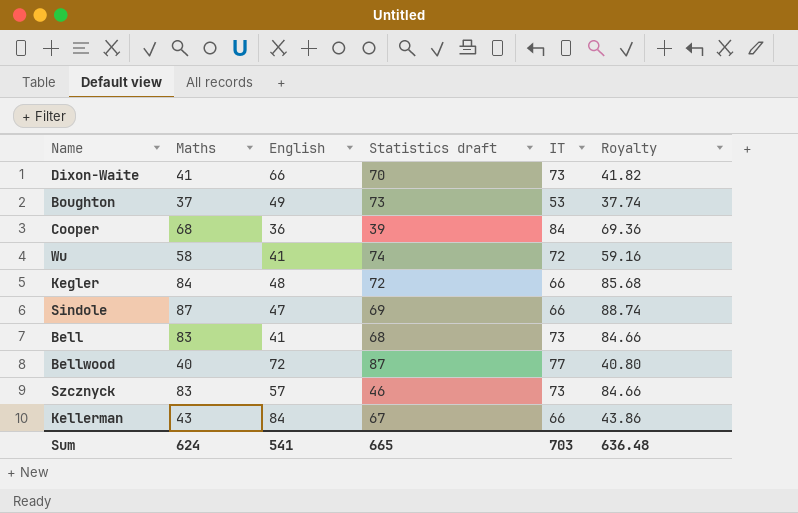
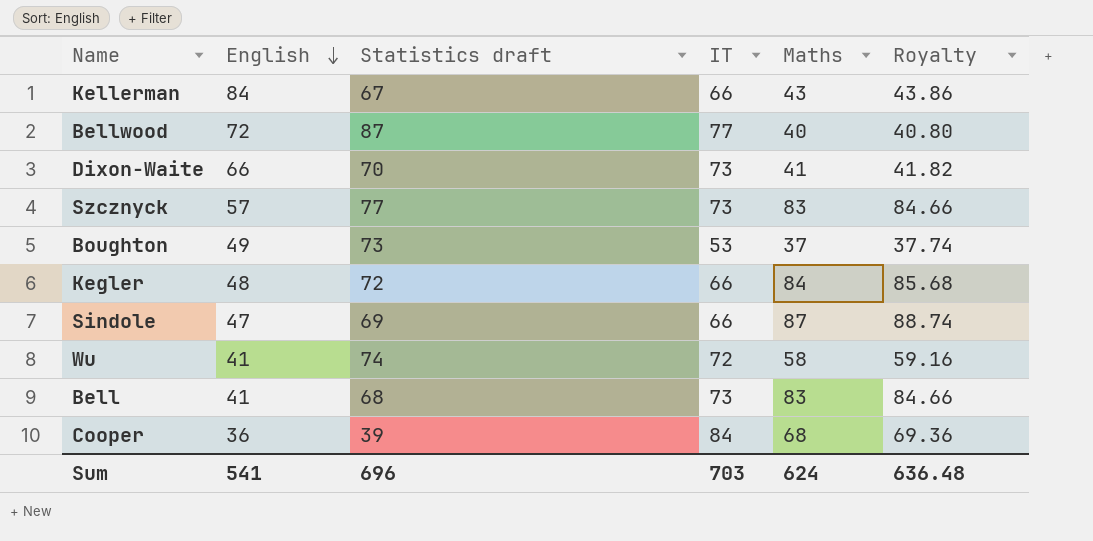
row order: none -> English descending
column Maths | position: 2 -> 5
Szcznyck | Statistics draft: 46 -> 77
Sum | Statistics draft: 665 -> 696

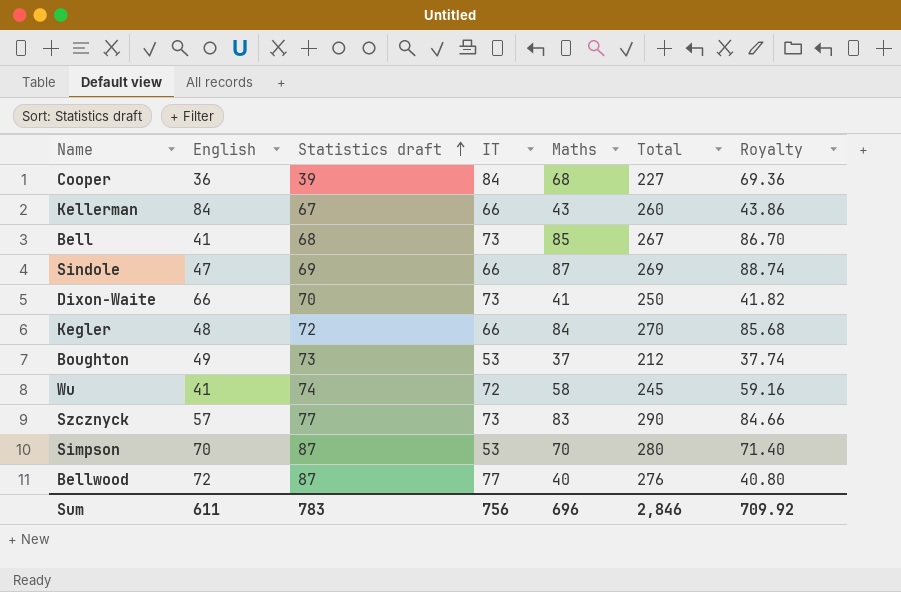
row order: English descending -> Statistics draft ascending
column Total | formula: none -> [English] + [Statistics draft] + [IT] + [Maths]
Bell | Maths: 83 -> 85
Bell | Royalty: 84.66 -> 86.70
row Simpson: none -> 70 | 87 | 53 | 70 | 280 | 71.40
Sum | English: 541 -> 611
Sum | Statistics draft: 696 -> 783
Sum | IT: 703 -> 756
Sum | Maths: 624 -> 696
Sum | Royalty: 636.48 -> 709.92

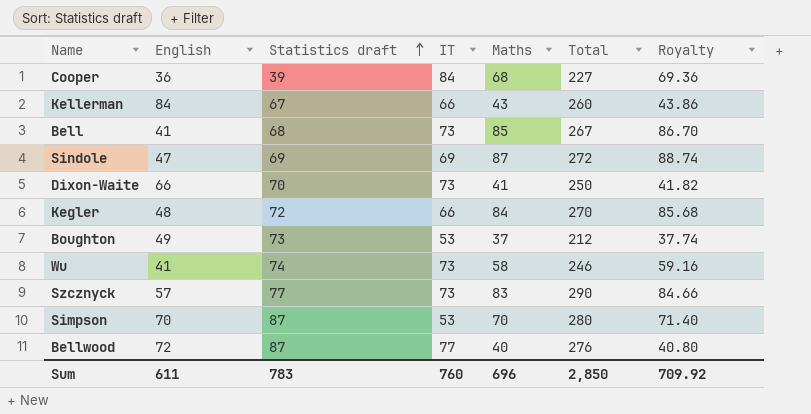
Sindole | IT: 66 -> 69
Sindole | Total: 269 -> 272
Wu | IT: 72 -> 73
Wu | Total: 245 -> 246
Sum | IT: 756 -> 760
Sum | Total: 2,846 -> 2,850

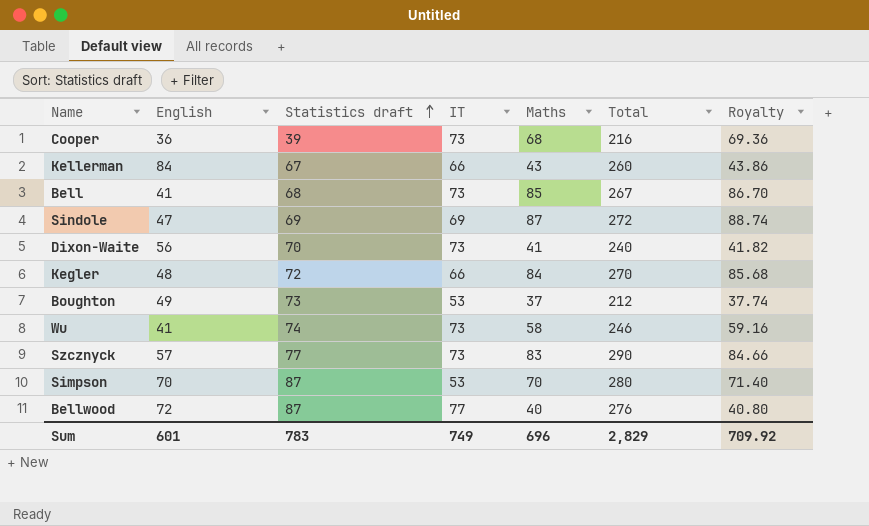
Cooper | IT: 84 -> 73
Cooper | Total: 227 -> 216
Dixon-Waite | English: 66 -> 56
Dixon-Waite | Total: 250 -> 240
Sum | English: 611 -> 601
Sum | IT: 760 -> 749
Sum | Total: 2,850 -> 2,829

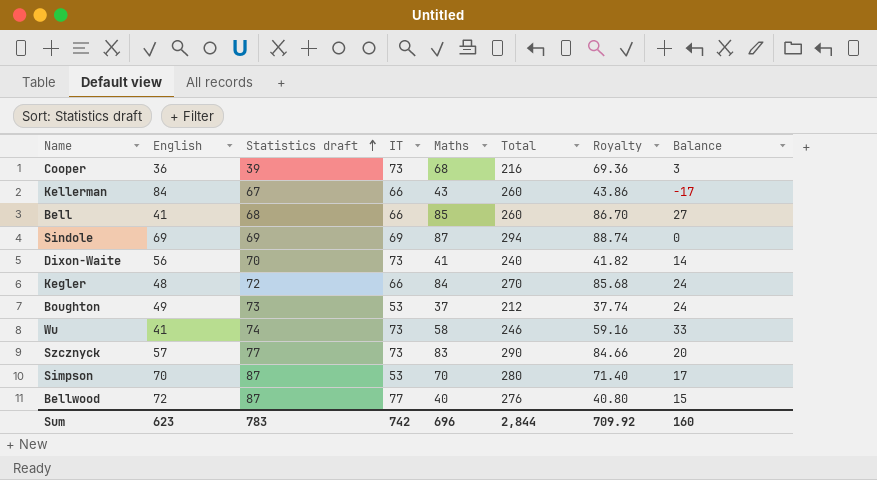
column Balance | formula: none -> [Statistics draft] - [English]
Bell | IT: 73 -> 66
Bell | Total: 267 -> 260
Sindole | English: 47 -> 69
Sindole | Total: 272 -> 294
Sum | English: 601 -> 623
Sum | IT: 749 -> 742
Sum | Total: 2,829 -> 2,844

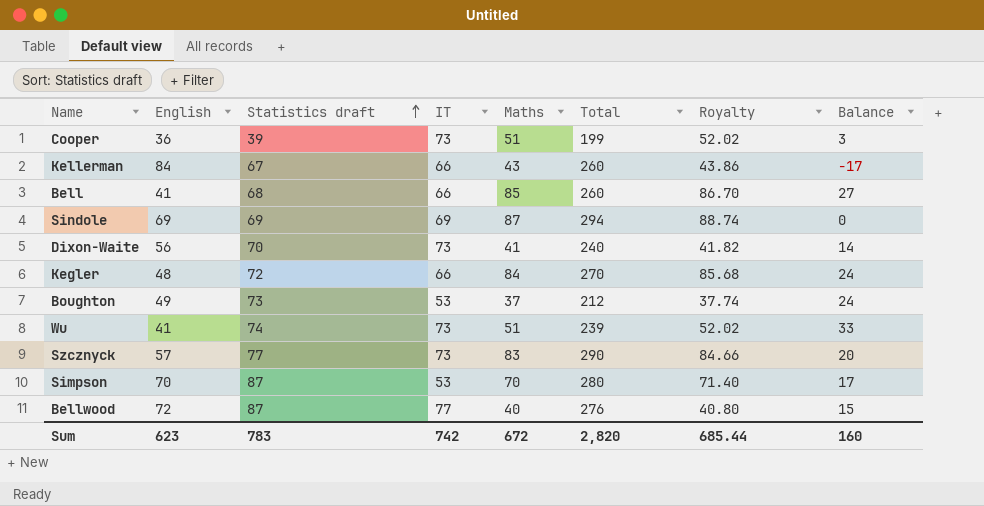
Cooper | Maths: 68 -> 51
Cooper | Total: 216 -> 199
Cooper | Royalty: 69.36 -> 52.02
Wu | Maths: 58 -> 51
Wu | Total: 246 -> 239
Wu | Royalty: 59.16 -> 52.02
Sum | Maths: 696 -> 672
Sum | Total: 2,844 -> 2,820
Sum | Royalty: 709.92 -> 685.44

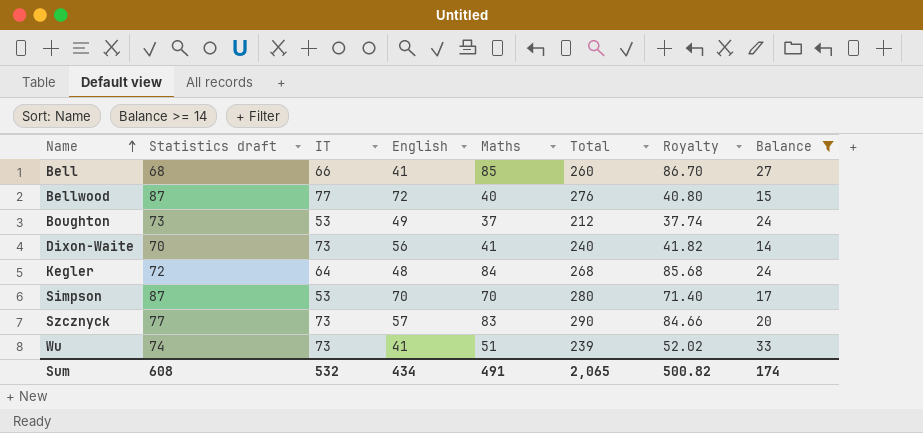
filter: none -> Balance >= 14
row order: Statistics draft ascending -> Name ascending
column English | position: 2 -> 4
Kegler | IT: 66 -> 64
Kegler | Total: 270 -> 268
Sum | Statistics draft: 783 -> 608
Sum | IT: 742 -> 532
Sum | English: 623 -> 434
Sum | Maths: 672 -> 491
Sum | Total: 2,820 -> 2,065
Sum | Royalty: 685.44 -> 500.82
Sum | Balance: 160 -> 174

